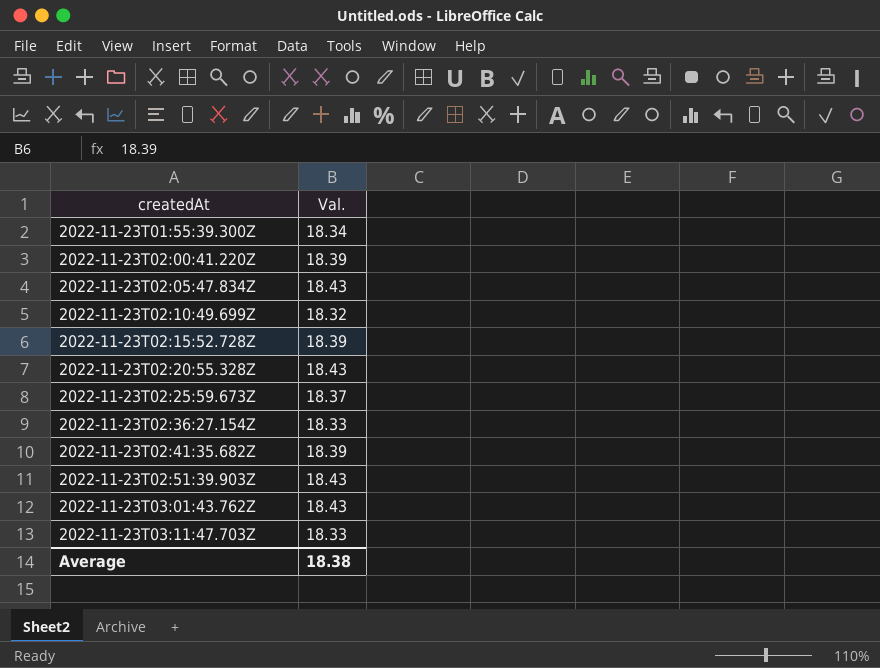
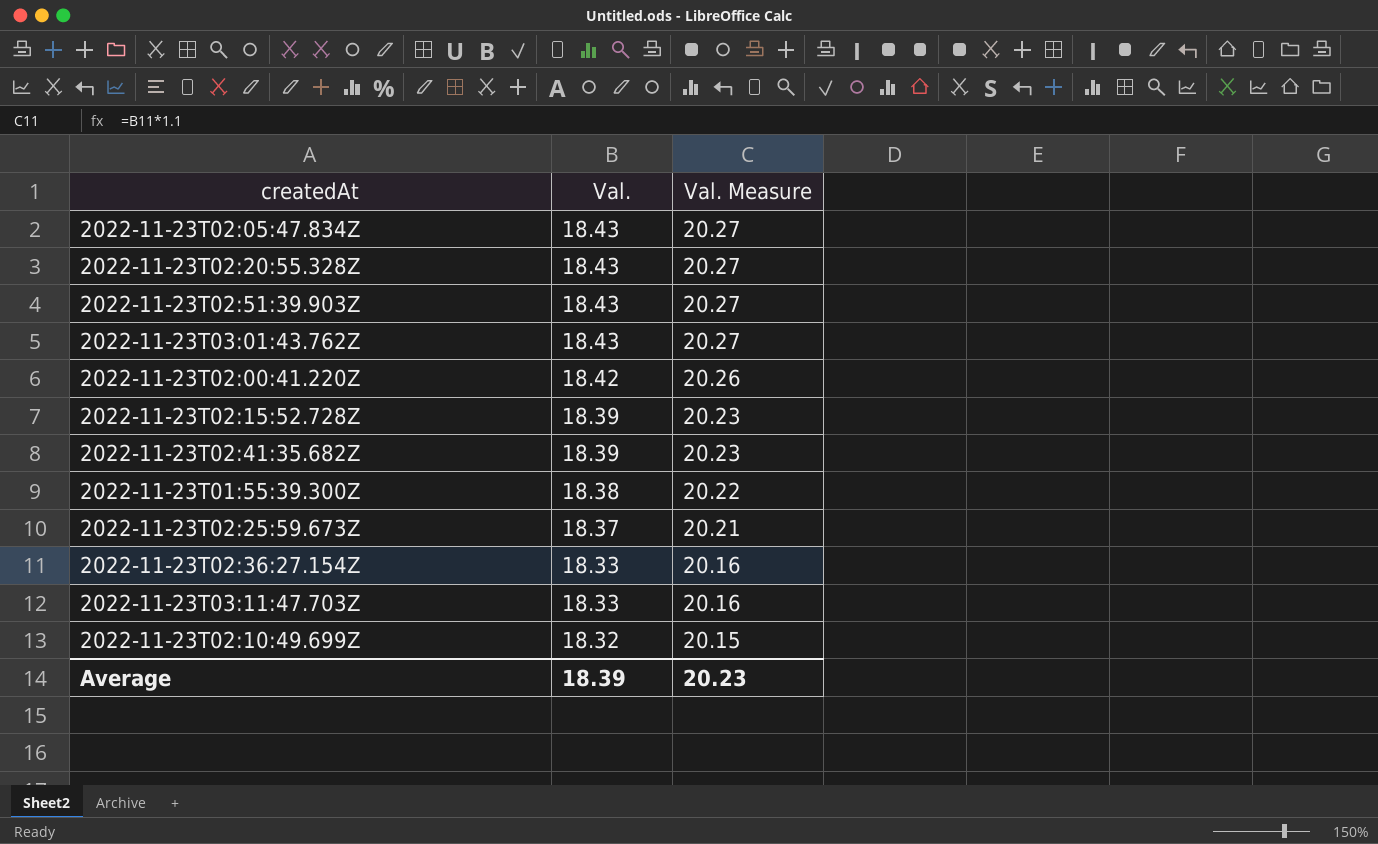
row order: createdAt ascending -> Val. descending
column Val. Measure | formula: none -> [Val.] * 1.1
2022-11-23T02:00:41.220Z | Val.: 18.39 -> 18.42
2022-11-23T01:55:39.300Z | Val.: 18.34 -> 18.38
Average | Val.: 18.38 -> 18.39

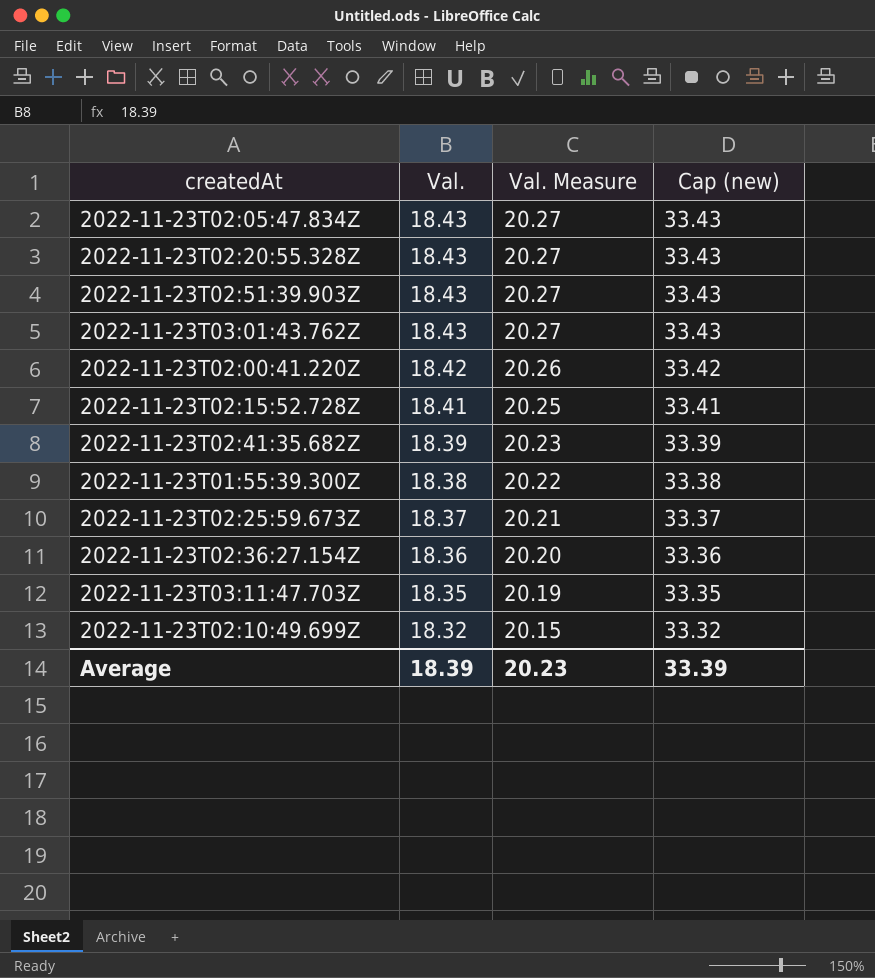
column Cap (new) | formula: none -> [Val.] + 15
2022-11-23T02:15:52.728Z | Val.: 18.39 -> 18.41
2022-11-23T02:15:52.728Z | Val. Measure: 20.23 -> 20.25
2022-11-23T02:36:27.154Z | Val.: 18.33 -> 18.36
2022-11-23T02:36:27.154Z | Val. Measure: 20.16 -> 20.20
2022-11-23T03:11:47.703Z | Val.: 18.33 -> 18.35
2022-11-23T03:11:47.703Z | Val. Measure: 20.16 -> 20.19

